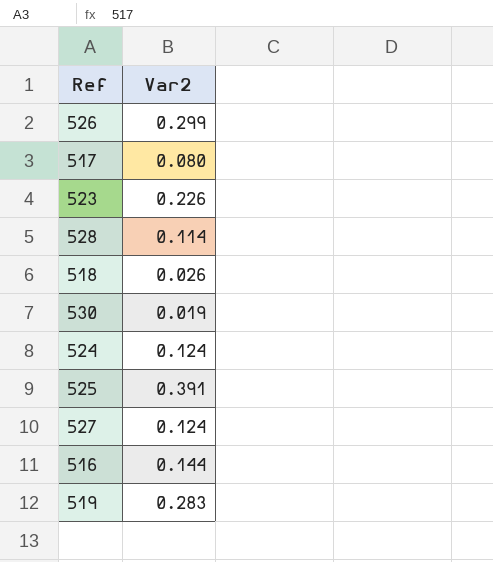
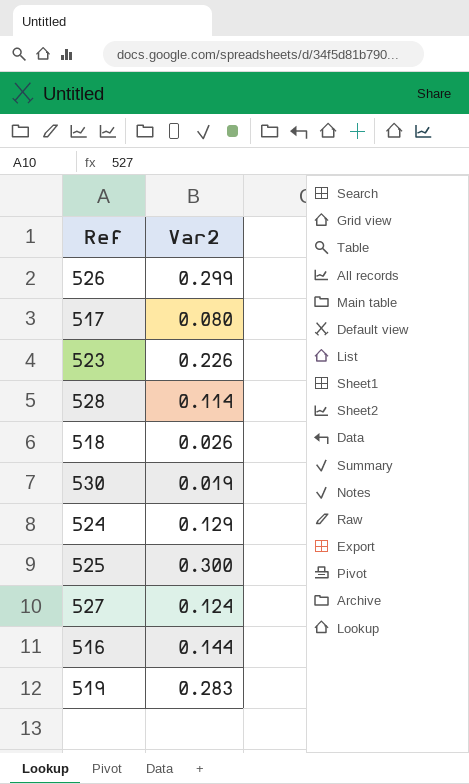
524 | Var2: 0.124 -> 0.129
525 | Var2: 0.391 -> 0.300

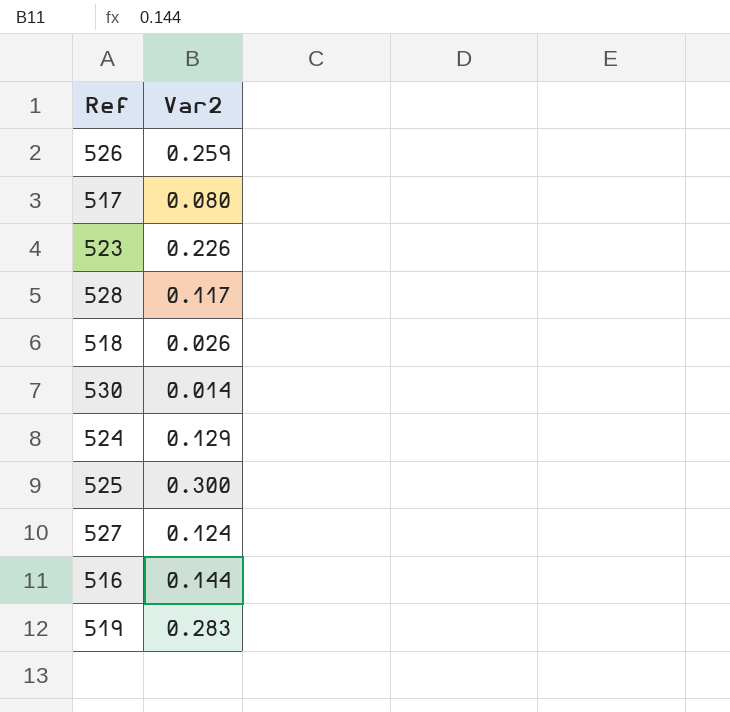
526 | Var2: 0.299 -> 0.259
528 | Var2: 0.114 -> 0.117
530 | Var2: 0.019 -> 0.014

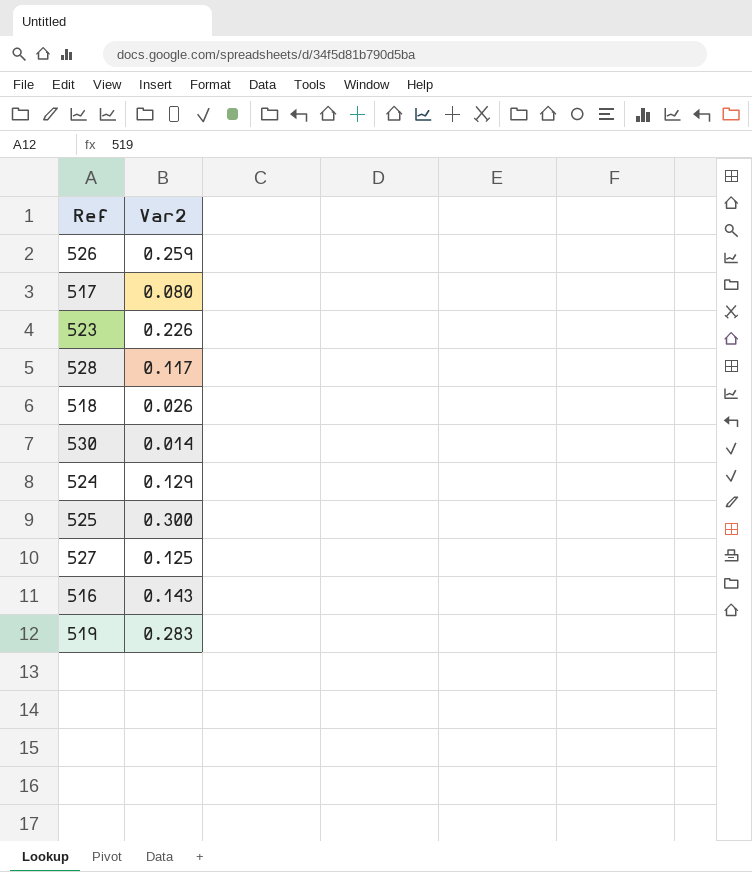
527 | Var2: 0.124 -> 0.125
516 | Var2: 0.144 -> 0.143

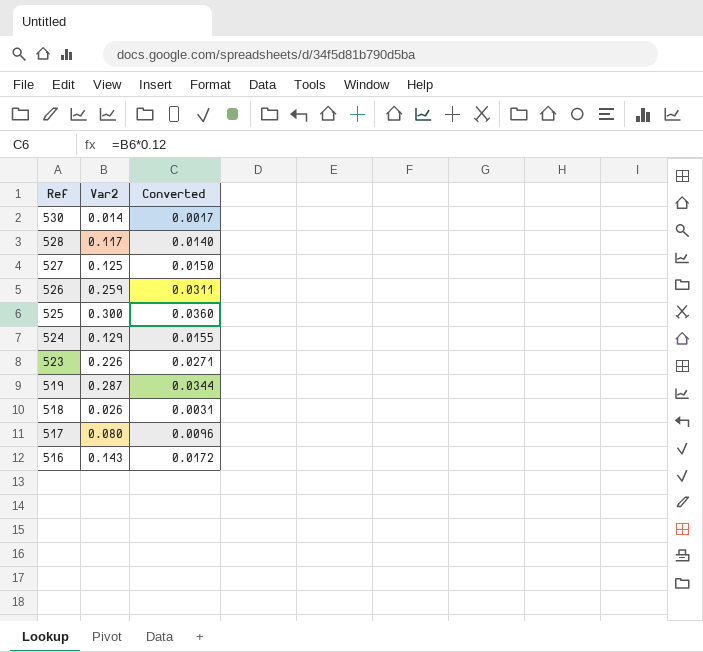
row order: none -> Ref descending
column Converted | formula: none -> [Var2] * 0.12
519 | Var2: 0.283 -> 0.287

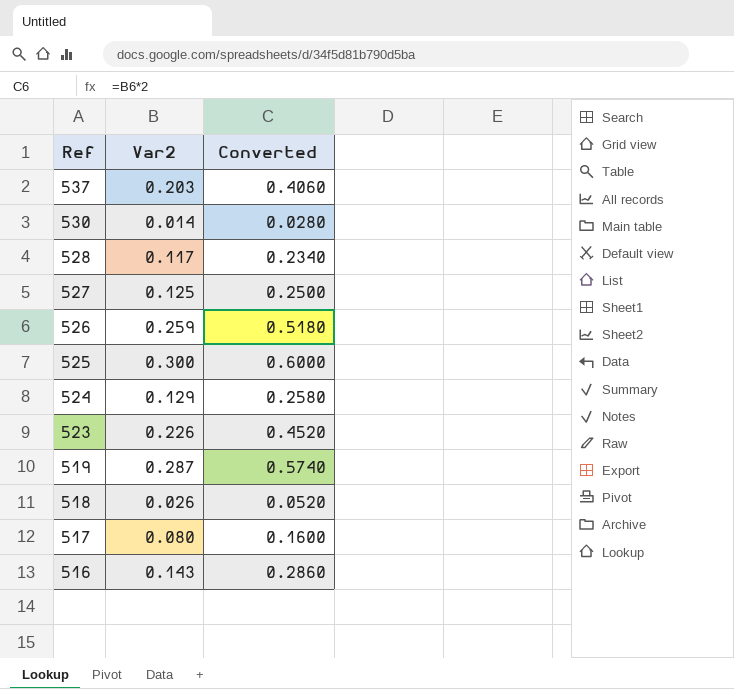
column Converted | formula: [Var2] * 0.12 -> [Var2] * 2
row 537: none -> 0.203 | 0.4060

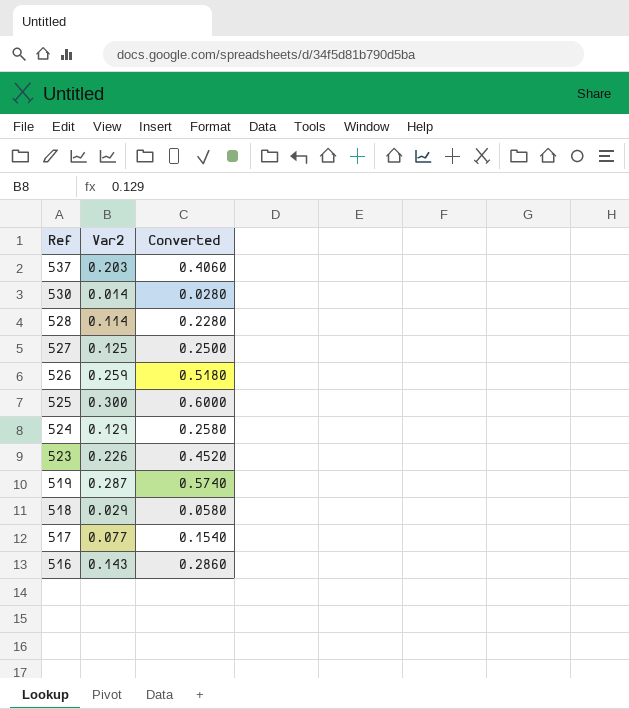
528 | Var2: 0.117 -> 0.114
528 | Converted: 0.2340 -> 0.2280
518 | Var2: 0.026 -> 0.029
518 | Converted: 0.0520 -> 0.0580
517 | Var2: 0.080 -> 0.077
517 | Converted: 0.1600 -> 0.1540

